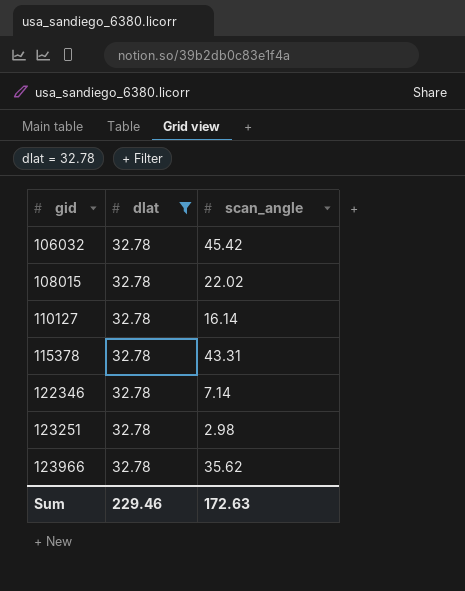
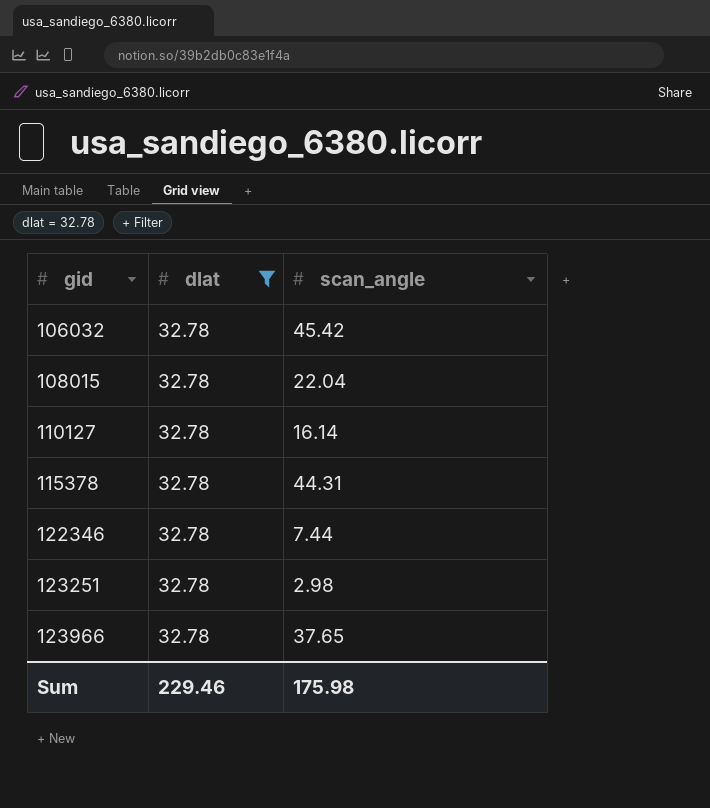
108015 | scan_angle: 22.02 -> 22.04
115378 | scan_angle: 43.31 -> 44.31
122346 | scan_angle: 7.14 -> 7.44
123966 | scan_angle: 35.62 -> 37.65
Sum | scan_angle: 172.63 -> 175.98

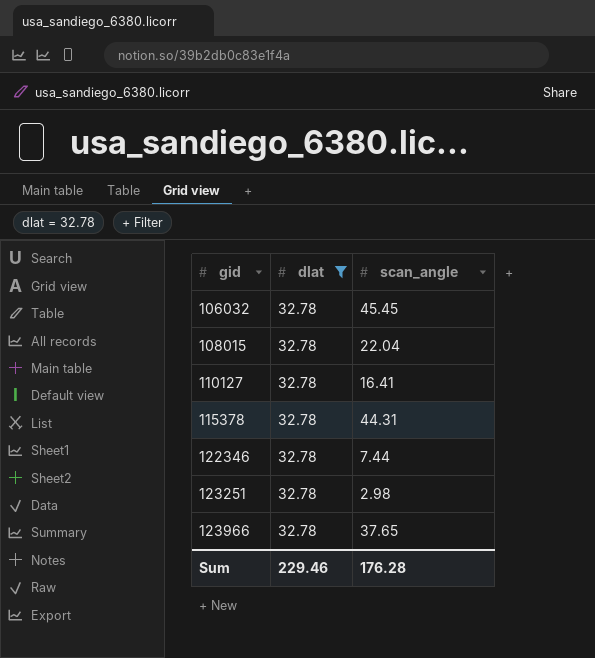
106032 | scan_angle: 45.42 -> 45.45
110127 | scan_angle: 16.14 -> 16.41
Sum | scan_angle: 175.98 -> 176.28

